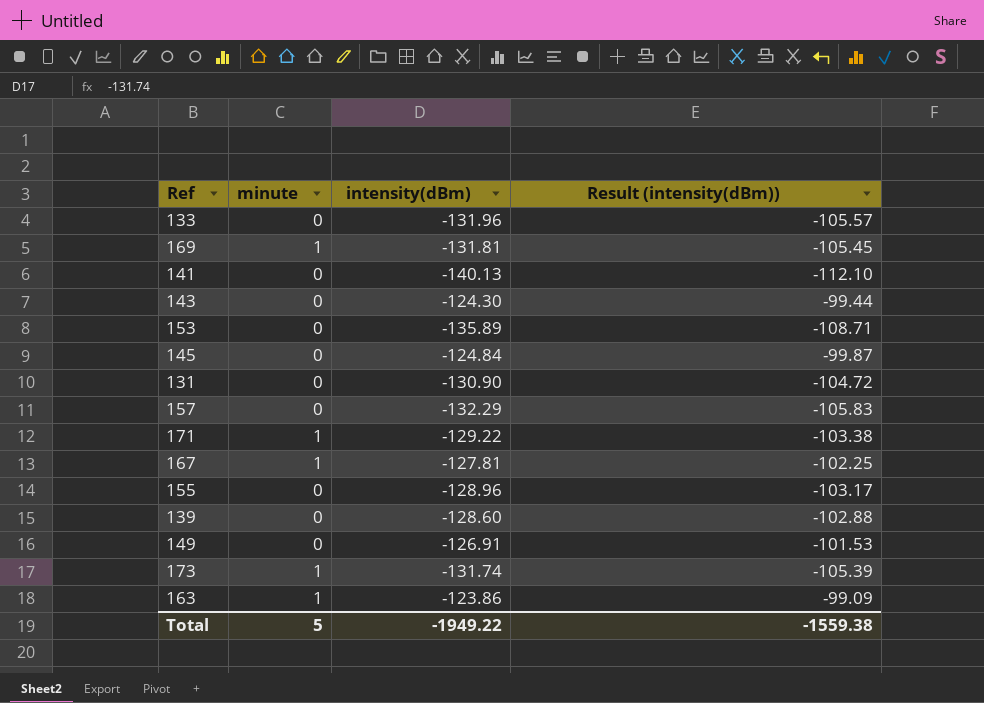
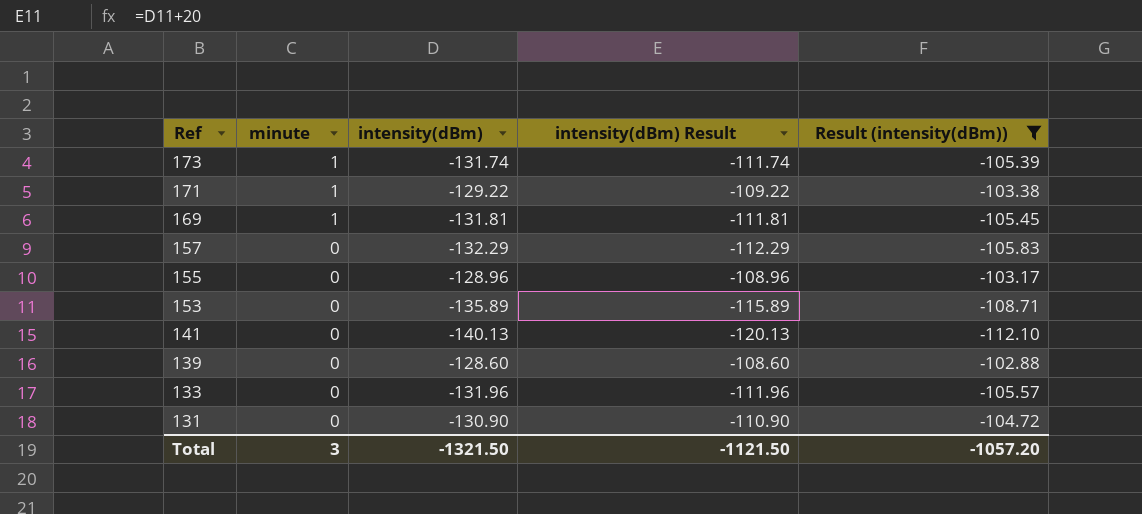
filter: none -> Result (intensity(dBm)) <= -102.88
row order: none -> Ref descending
column intensity(dBm) Result | formula: none -> [intensity(dBm)] + 20
Total | minute: 5 -> 3
Total | intensity(dBm): -1949.22 -> -1321.50
Total | Result (intensity(dBm)): -1559.38 -> -1057.20

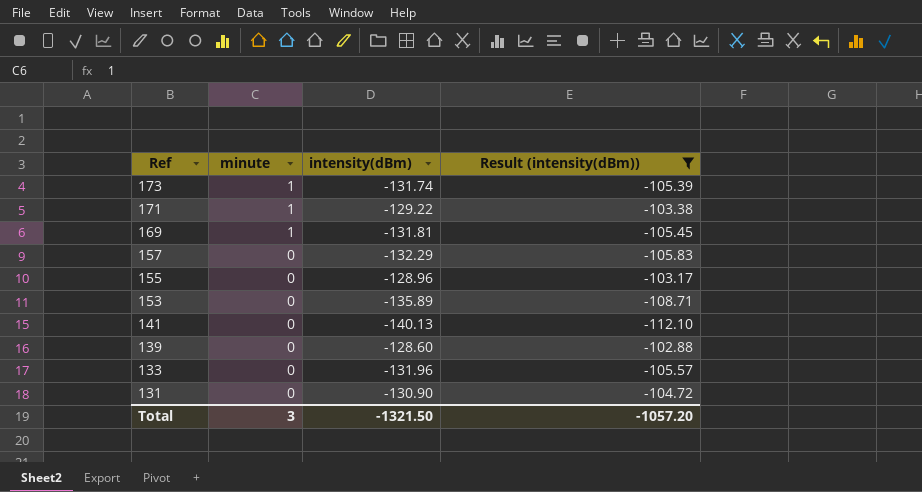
column intensity(dBm) Result | formula: [intensity(dBm)] + 20 -> none

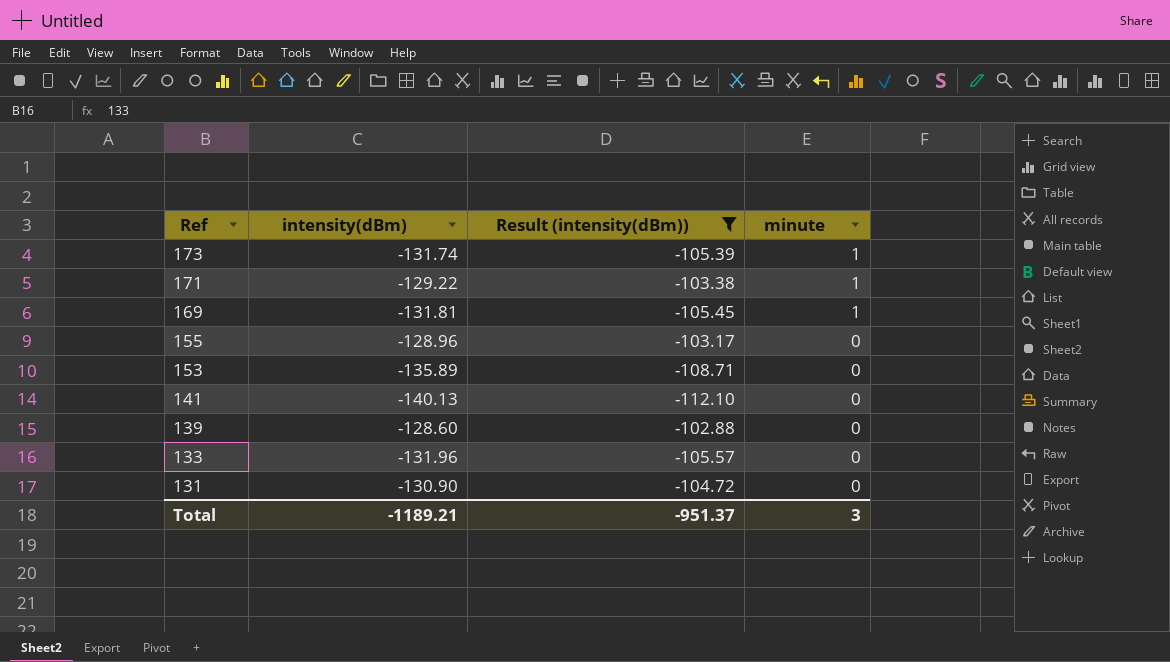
column minute | position: 2 -> 4
row 157: 0 | -132.29 | -105.83 -> none
Total | intensity(dBm): -1321.50 -> -1189.21
Total | Result (intensity(dBm)): -1057.20 -> -951.37

